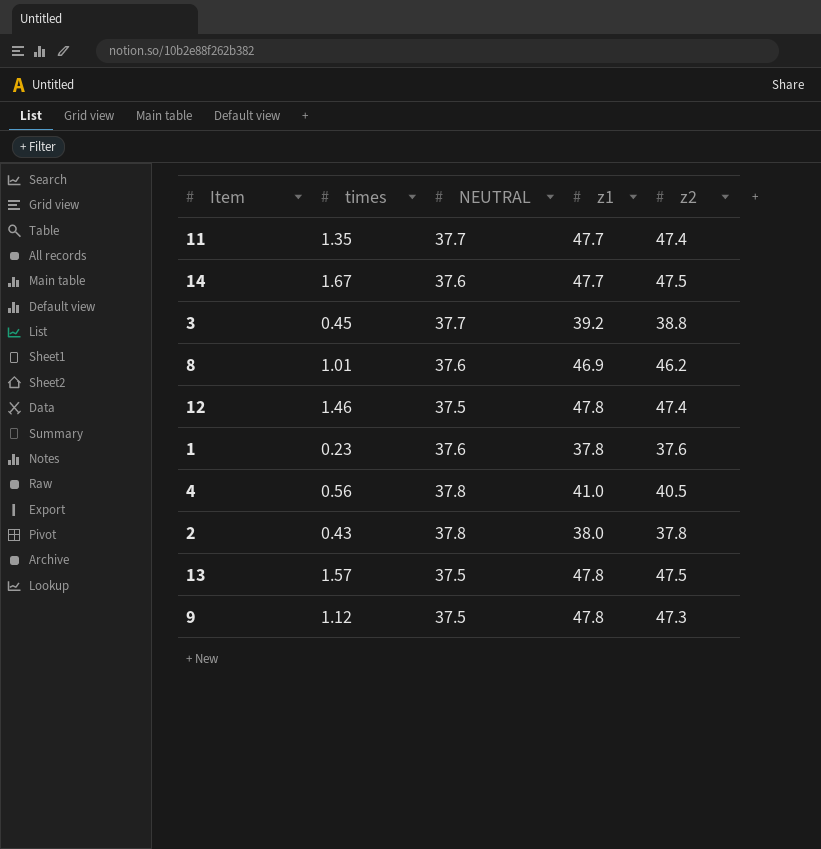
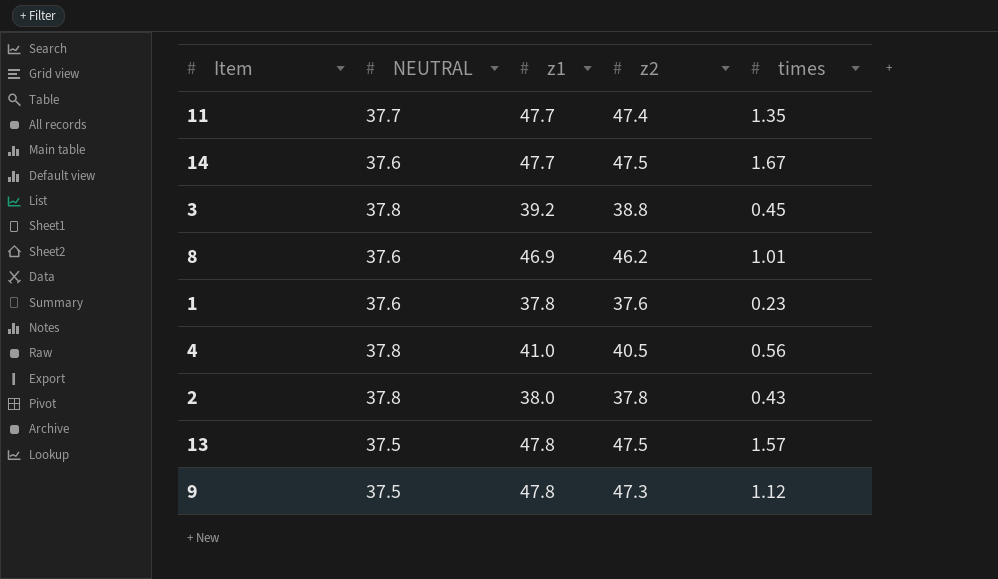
column times | position: 2 -> 5
row 12: 1.46 | 37.5 | 47.8 | 47.4 -> none
3 | NEUTRAL: 37.7 -> 37.8

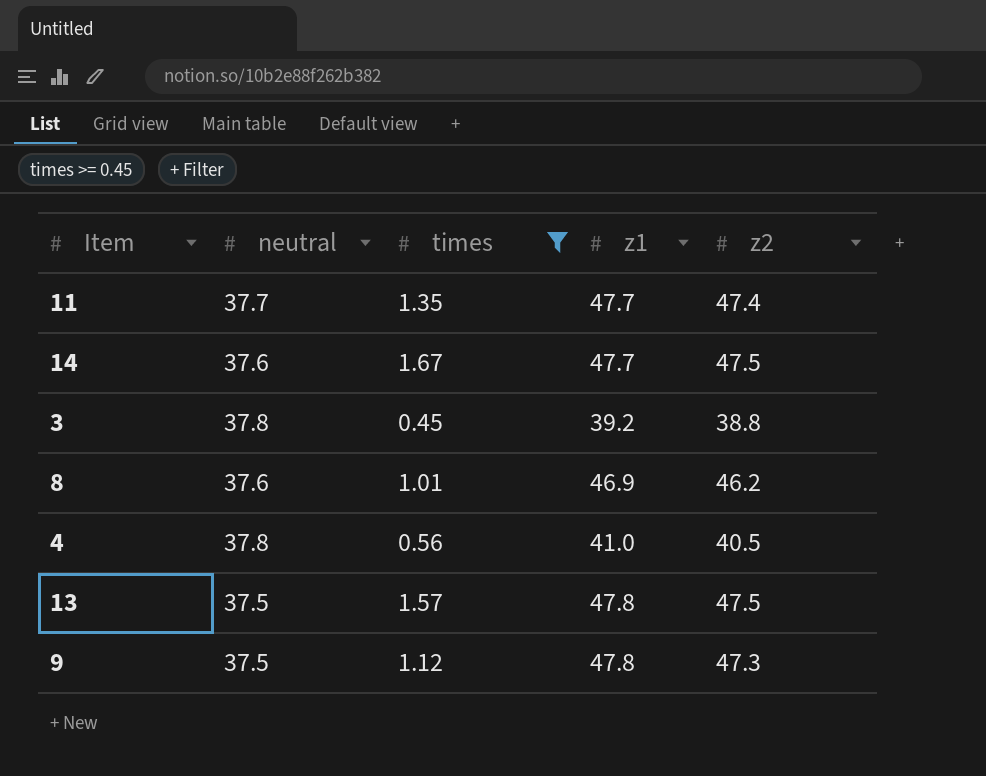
filter: none -> times >= 0.45
column name: NEUTRAL -> neutral
column times | position: 5 -> 3

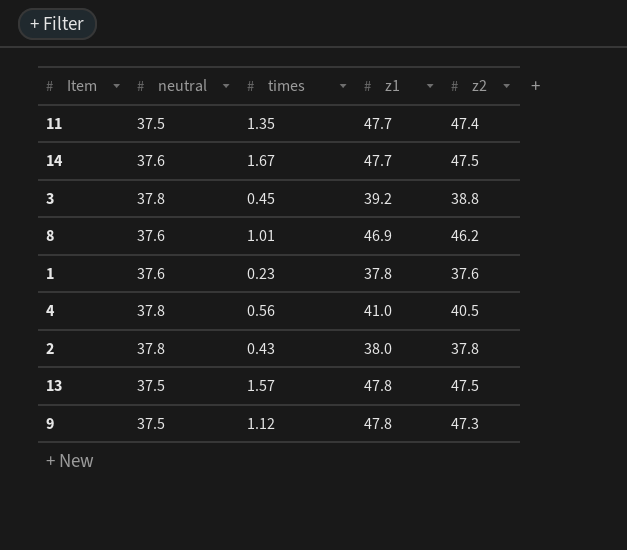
filter: times >= 0.45 -> none
11 | neutral: 37.7 -> 37.5

